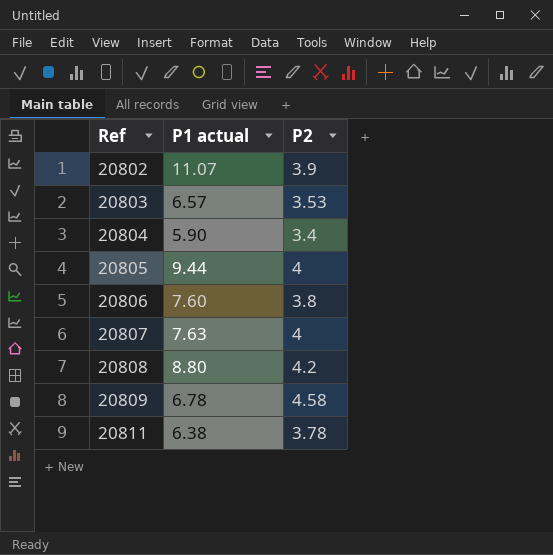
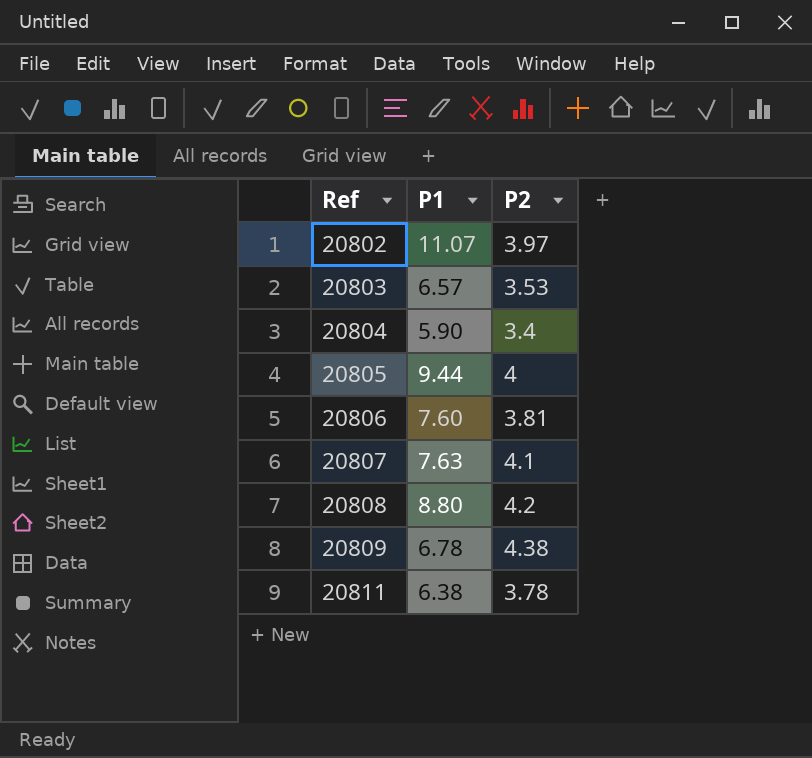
column name: P1 actual -> P1
20802 | P2: 3.9 -> 3.97
20806 | P2: 3.8 -> 3.81
20807 | P2: 4 -> 4.1
20809 | P2: 4.58 -> 4.38

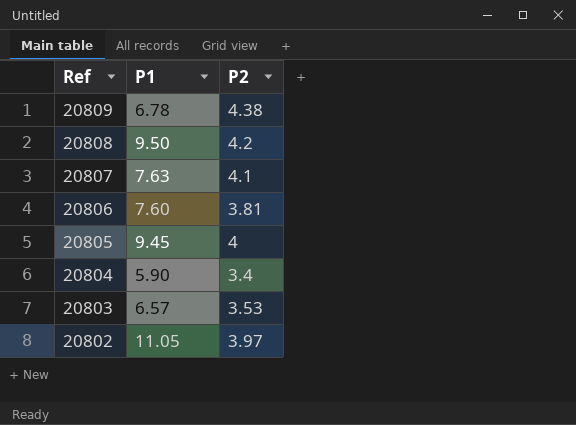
row order: Ref ascending -> Ref descending
row 20811: 6.38 | 3.78 -> none
20808 | P1: 8.80 -> 9.50
20805 | P1: 9.44 -> 9.45
20802 | P1: 11.07 -> 11.05

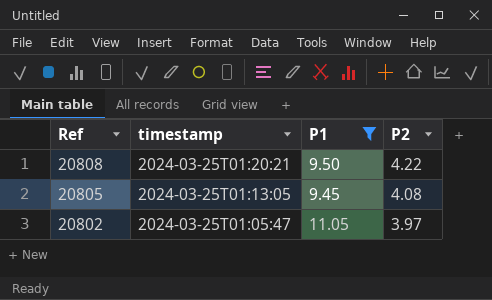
filter: none -> P1 >= 9.45
column timestamp | position: none -> 2
20808 | P2: 4.2 -> 4.22
20805 | P2: 4 -> 4.08

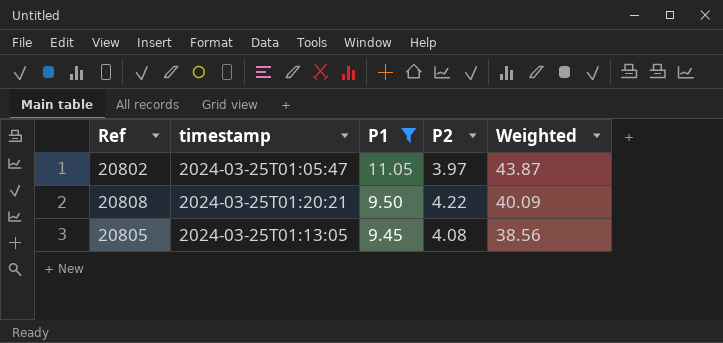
row order: Ref descending -> P1 descending
column Weighted | formula: none -> [P1] * [P2]

